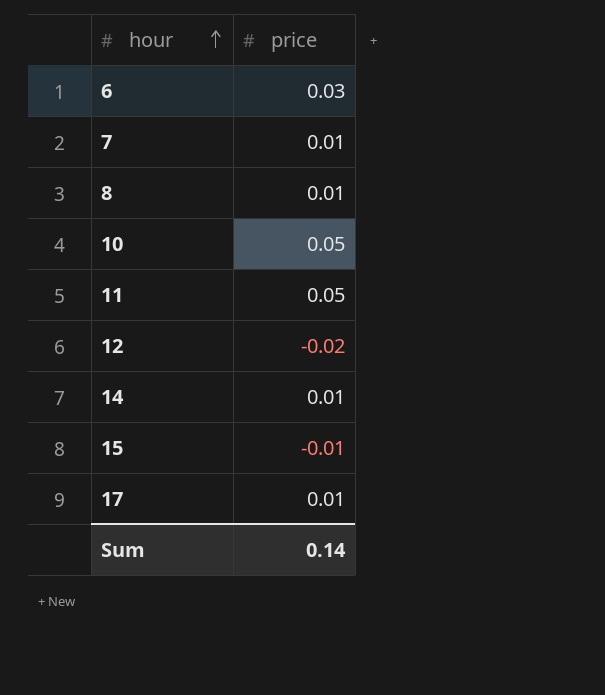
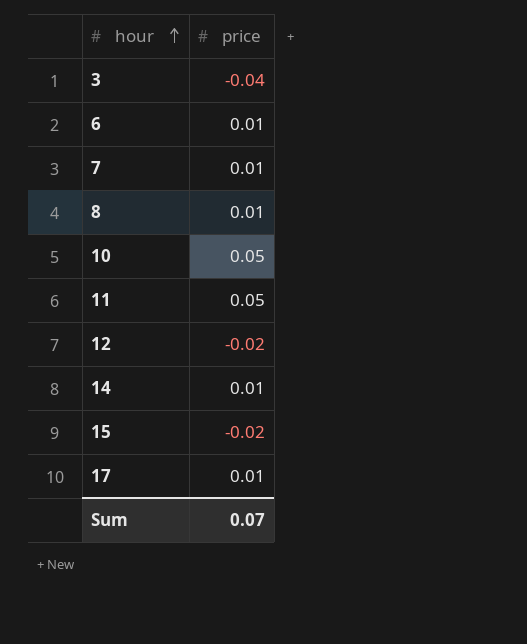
row 3: none -> -0.04
6 | price: 0.03 -> 0.01
15 | price: -0.01 -> -0.02
Sum | price: 0.14 -> 0.07

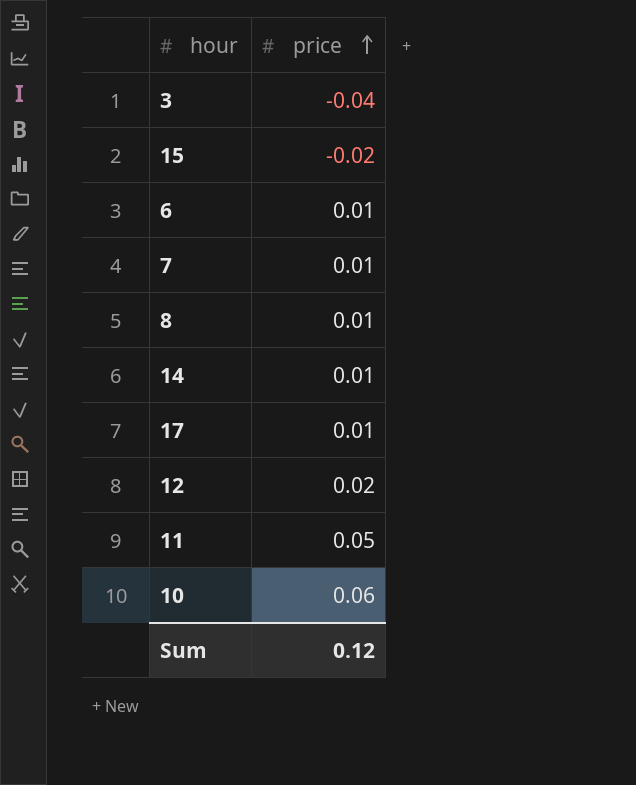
row order: hour ascending -> price ascending
12 | price: -0.02 -> 0.02
10 | price: 0.05 -> 0.06
Sum | price: 0.07 -> 0.12

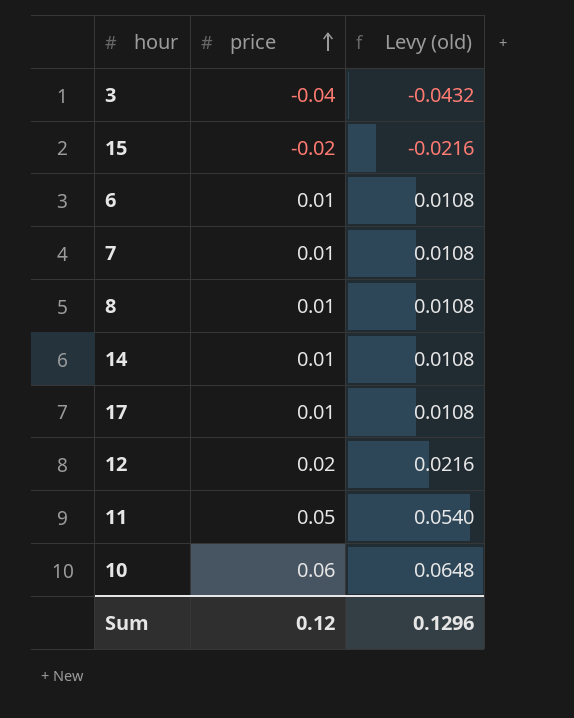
column Levy (old) | formula: none -> [price] * 1.08

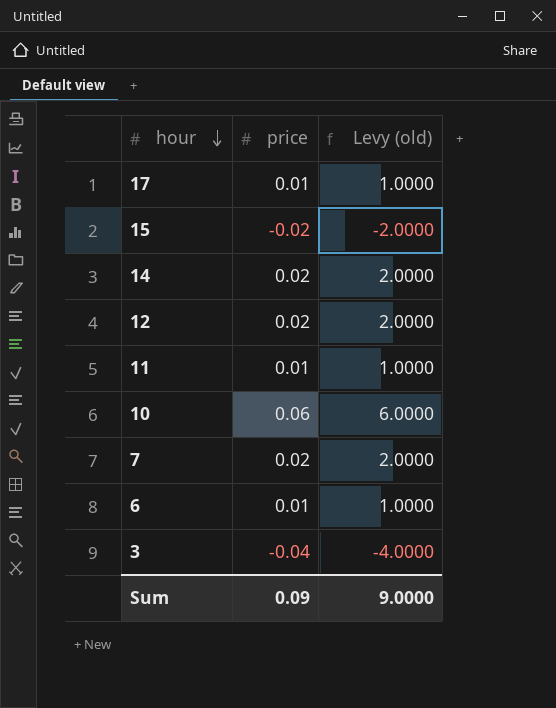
row order: price ascending -> hour descending
column Levy (old) | formula: [price] * 1.08 -> [price] * 100
row 8: 0.01 | 0.0108 -> none
14 | price: 0.01 -> 0.02
11 | price: 0.05 -> 0.01
7 | price: 0.01 -> 0.02
Sum | price: 0.12 -> 0.09
Sum | Levy (old): 0.1296 -> 9.0000

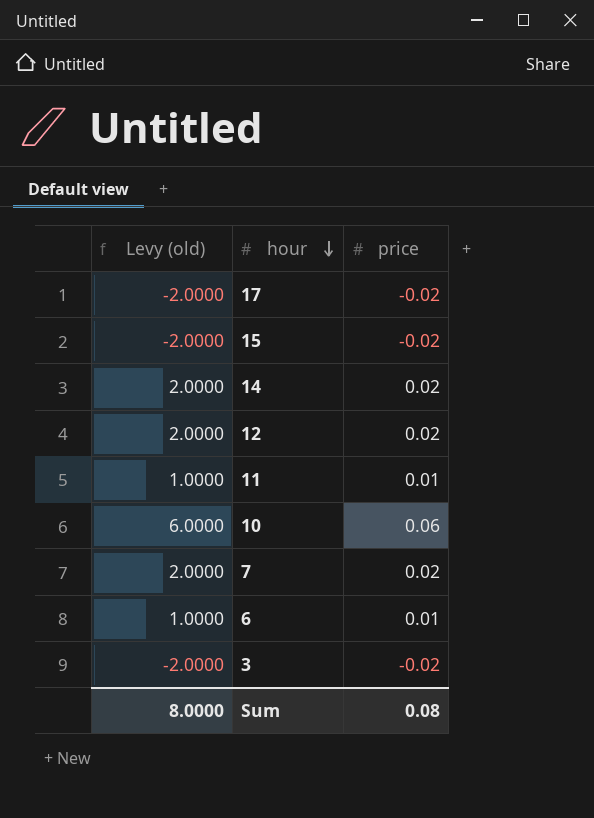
column Levy (old) | position: 3 -> 1
17 | Levy (old): 1.0000 -> -2.0000
17 | price: 0.01 -> -0.02
3 | Levy (old): -4.0000 -> -2.0000
3 | price: -0.04 -> -0.02
Sum | Levy (old): 9.0000 -> 8.0000
Sum | price: 0.09 -> 0.08

